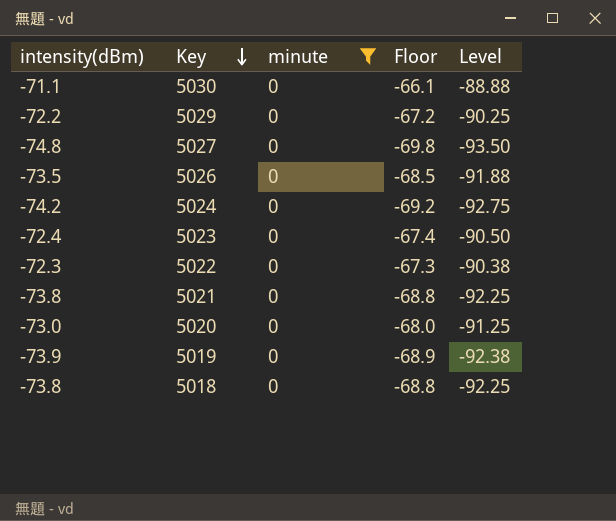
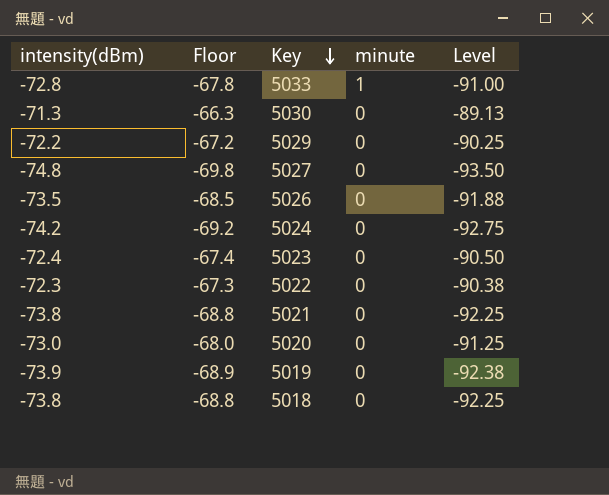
filter: minute = 0 -> none
column Floor | position: 4 -> 2
5030 | intensity(dBm): -71.1 -> -71.3
5030 | Floor: -66.1 -> -66.3
5030 | Level: -88.88 -> -89.13

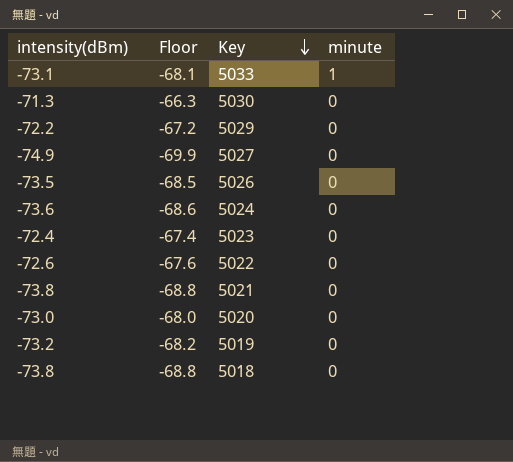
column Level | formula: [intensity(dBm)] * 1.25 -> none
5033 | intensity(dBm): -72.8 -> -73.1
5033 | Floor: -67.8 -> -68.1
5027 | intensity(dBm): -74.8 -> -74.9
5027 | Floor: -69.8 -> -69.9
5024 | intensity(dBm): -74.2 -> -73.6
5024 | Floor: -69.2 -> -68.6
5022 | intensity(dBm): -72.3 -> -72.6
5022 | Floor: -67.3 -> -67.6
5019 | intensity(dBm): -73.9 -> -73.2
5019 | Floor: -68.9 -> -68.2

